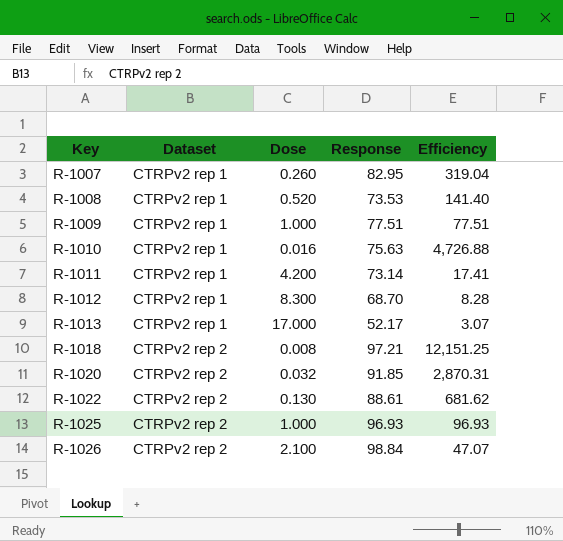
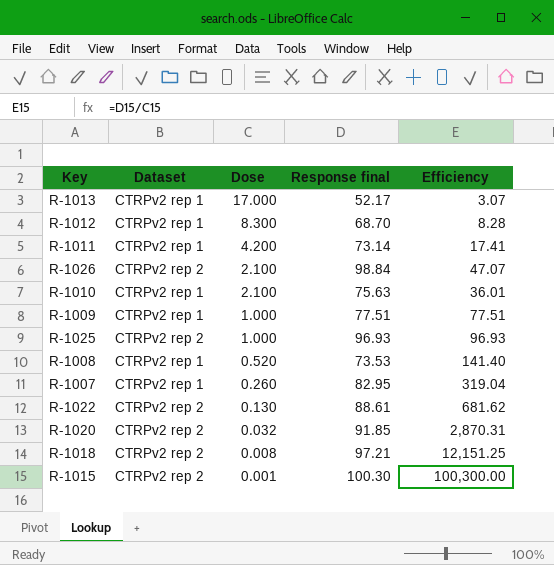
row order: Key ascending -> Dose descending
column name: Response -> Response final
R-1010 | Dose: 0.016 -> 2.100
R-1010 | Efficiency: 4,726.88 -> 36.01
row R-1015: none -> CTRPv2 rep 2 | 0.001 | 100.30 | 100,300.00

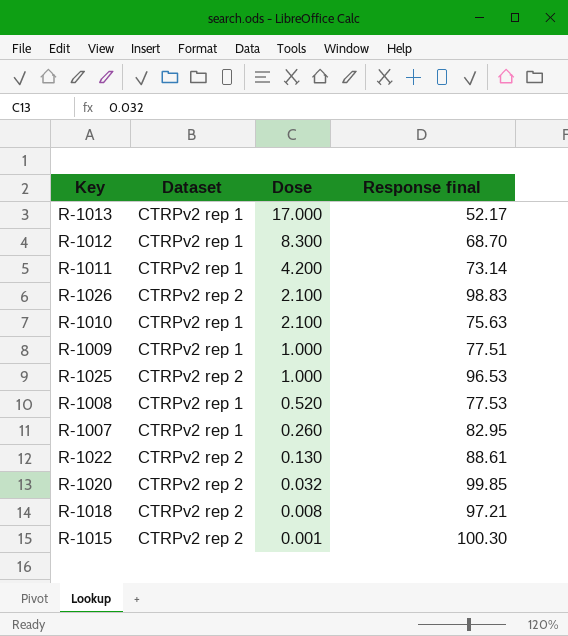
column Efficiency | formula: [Response final] / [Dose] -> none
R-1026 | Response final: 98.84 -> 98.83
R-1025 | Response final: 96.93 -> 96.53
R-1008 | Response final: 73.53 -> 77.53
R-1020 | Response final: 91.85 -> 99.85

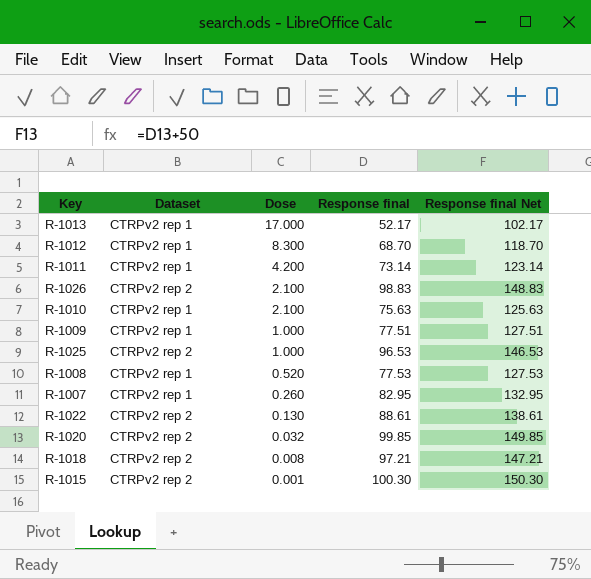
column Response final Net | formula: none -> [Response final] + 50

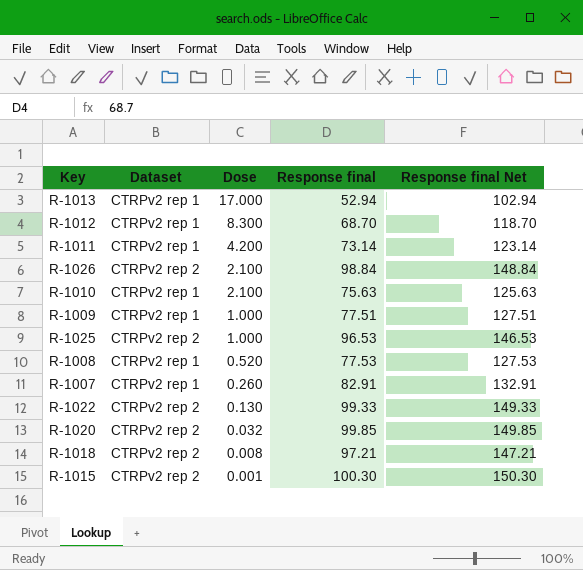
R-1013 | Response final: 52.17 -> 52.94
R-1013 | Response final Net: 102.17 -> 102.94
R-1026 | Response final: 98.83 -> 98.84
R-1026 | Response final Net: 148.83 -> 148.84
R-1007 | Response final: 82.95 -> 82.91
R-1007 | Response final Net: 132.95 -> 132.91
R-1022 | Response final: 88.61 -> 99.33
R-1022 | Response final Net: 138.61 -> 149.33

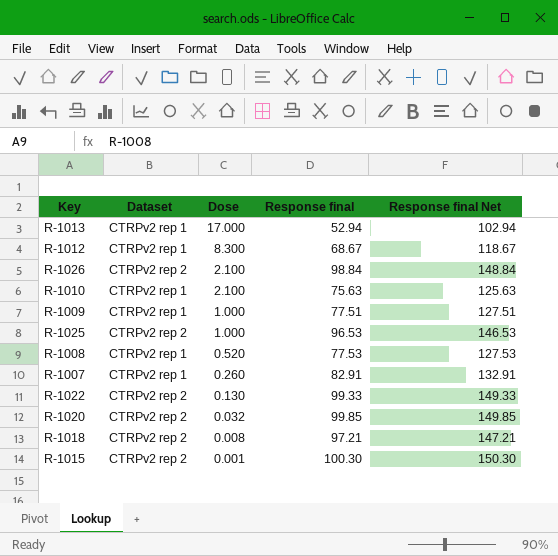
row R-1011: CTRPv2 rep 1 | 4.200 | 73.14 | 123.14 -> none
R-1012 | Response final: 68.70 -> 68.67
R-1012 | Response final Net: 118.70 -> 118.67

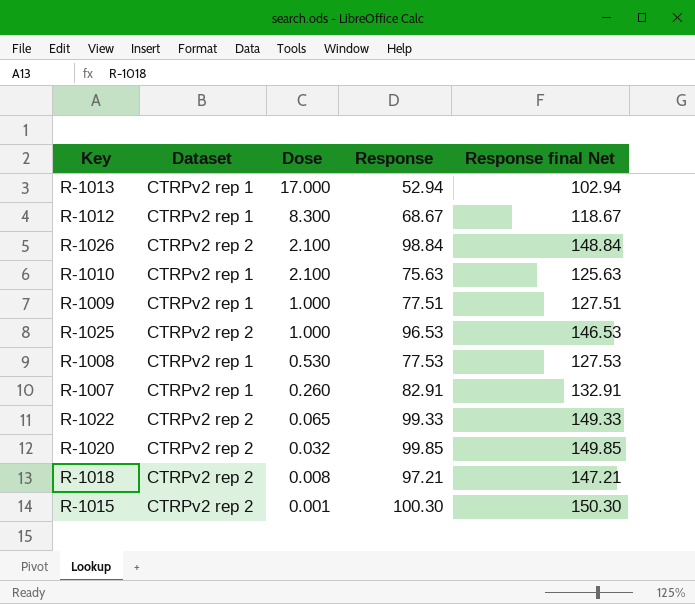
column name: Response final -> Response
R-1008 | Dose: 0.520 -> 0.530
R-1022 | Dose: 0.130 -> 0.065

